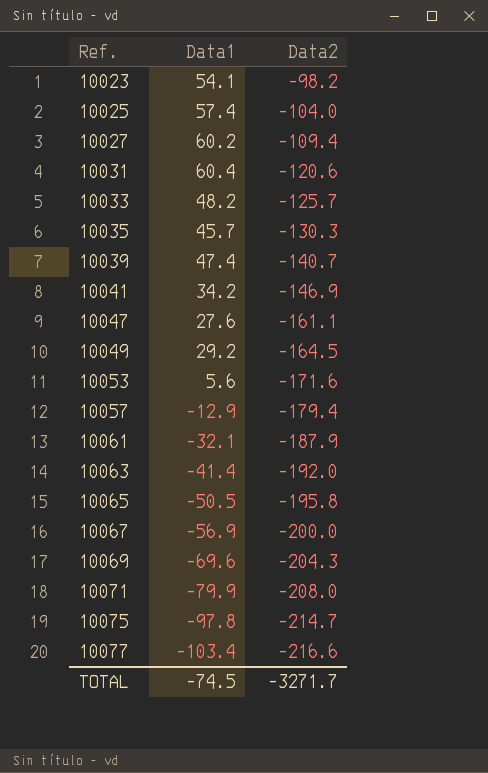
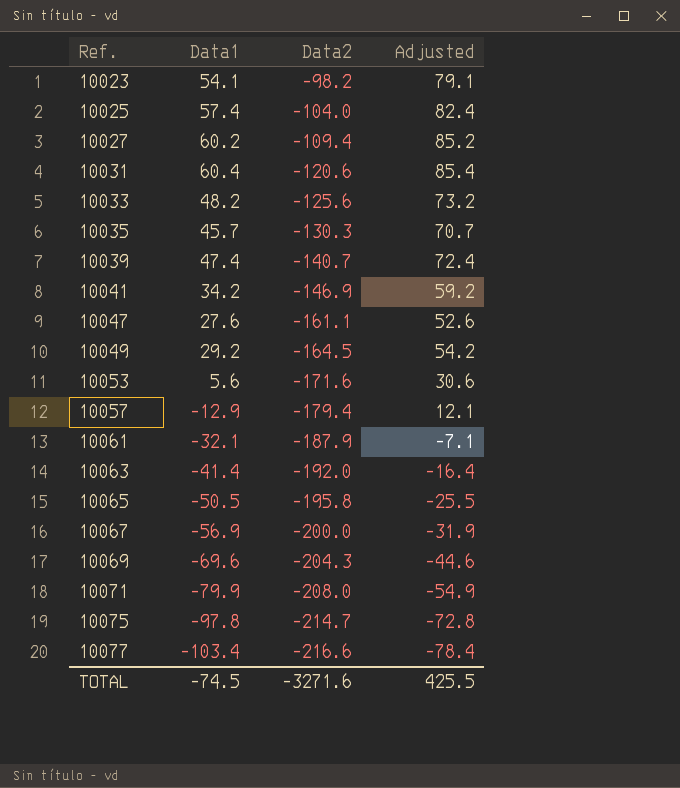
column Adjusted | formula: none -> [Data1] + 25
10033 | Data2: -125.7 -> -125.6
TOTAL | Data2: -3271.7 -> -3271.6

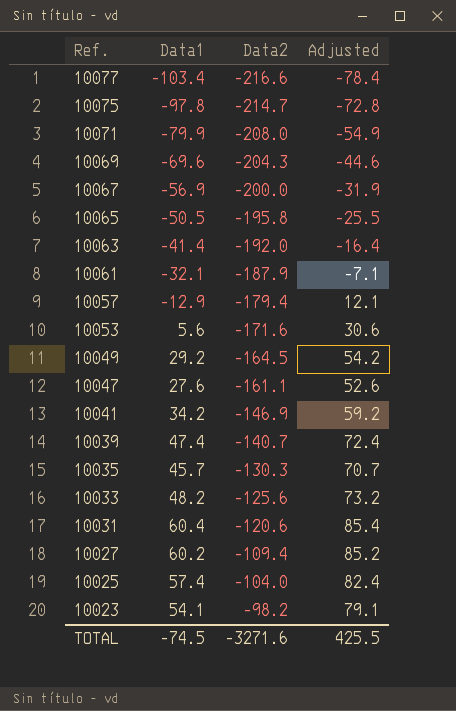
row order: Ref. ascending -> Ref. descending

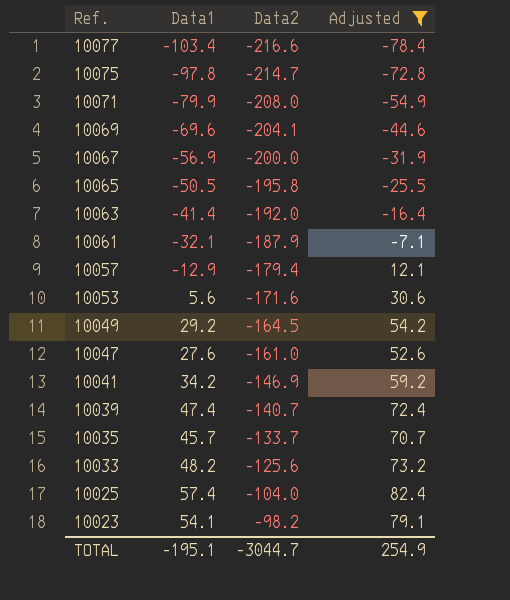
filter: none -> Adjusted <= 82.4
10069 | Data2: -204.3 -> -204.1
10047 | Data2: -161.1 -> -161.0
10035 | Data2: -130.3 -> -133.7
TOTAL | Data1: -74.5 -> -195.1
TOTAL | Data2: -3271.6 -> -3044.7
TOTAL | Adjusted: 425.5 -> 254.9

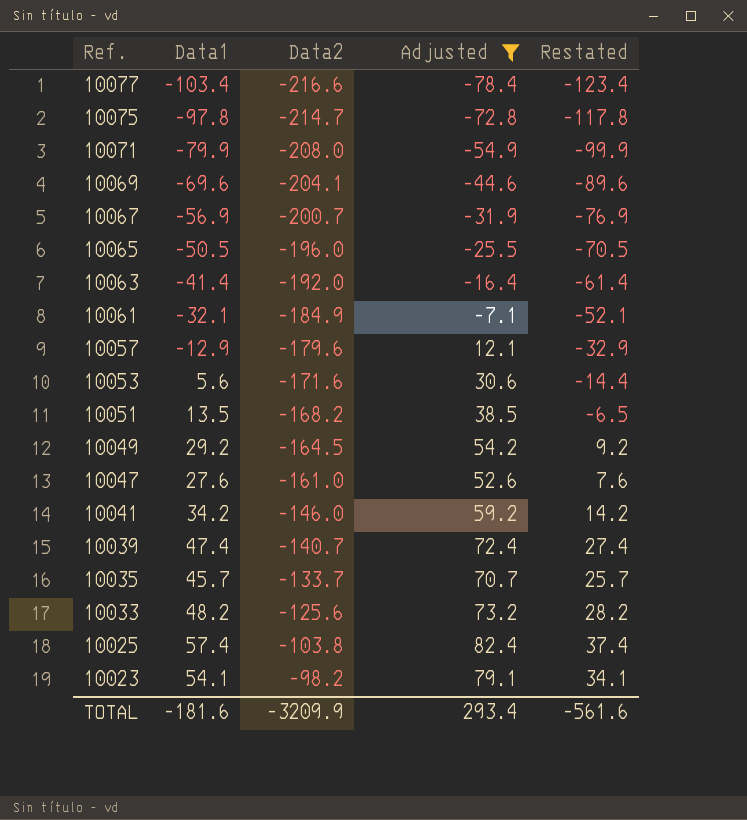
column Restated | formula: none -> [Data1] - 20
10067 | Data2: -200.0 -> -200.7
10065 | Data2: -195.8 -> -196.0
10061 | Data2: -187.9 -> -184.9
10057 | Data2: -179.4 -> -179.6
row 10051: none -> 13.5 | -168.2 | 38.5 | -6.5
10041 | Data2: -146.9 -> -146.0
10025 | Data2: -104.0 -> -103.8
TOTAL | Data1: -195.1 -> -181.6
TOTAL | Data2: -3044.7 -> -3209.9
TOTAL | Adjusted: 254.9 -> 293.4

